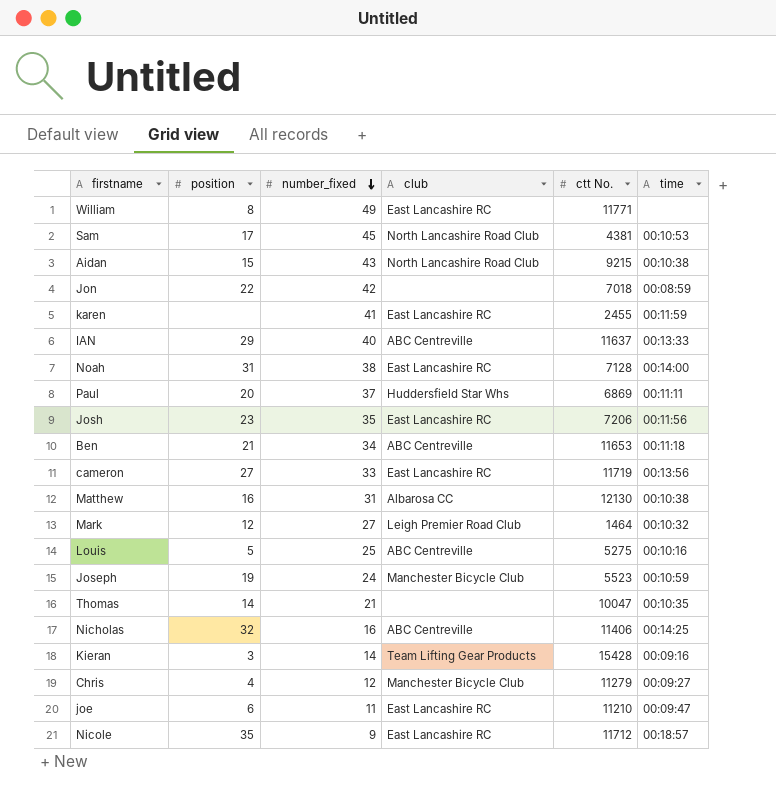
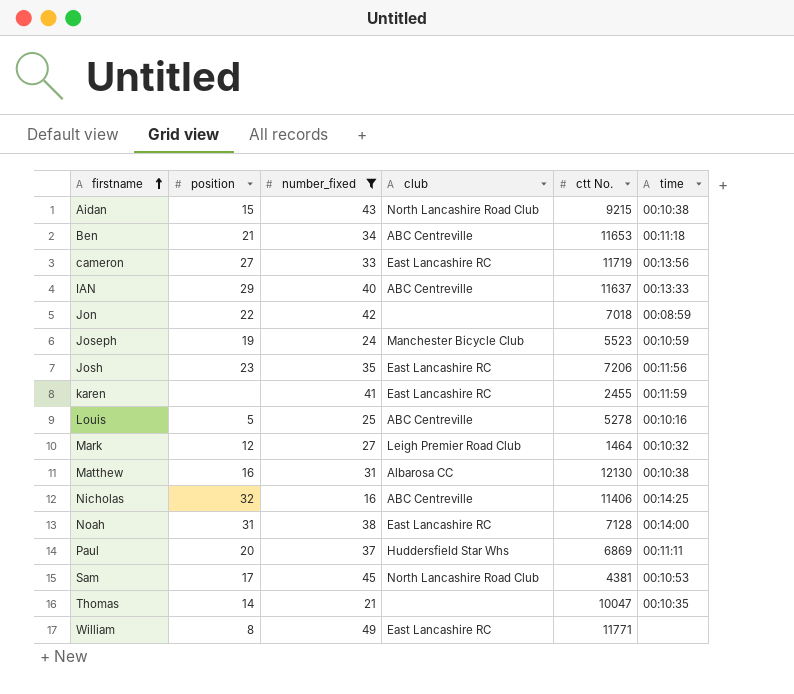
filter: none -> number_fixed >= 16
row order: number_fixed descending -> firstname ascending
Louis | ctt No.: 5275 -> 5278

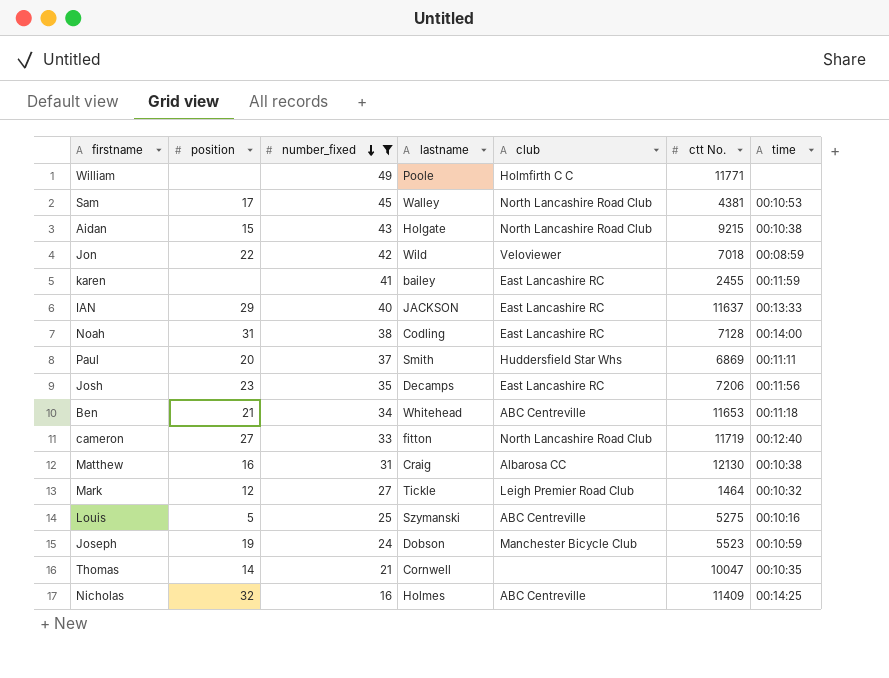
row order: firstname ascending -> number_fixed descending
column lastname | position: none -> 4
William | position: 8 -> none
William | club: East Lancashire RC -> Holmfirth C C
Jon | club: none -> Veloviewer
IAN | club: ABC Centreville -> East Lancashire RC
cameron | club: East Lancashire RC -> North Lancashire Road Club
cameron | time: 00:13:56 -> 00:12:40
Louis | ctt No.: 5278 -> 5275
Nicholas | ctt No.: 11406 -> 11409

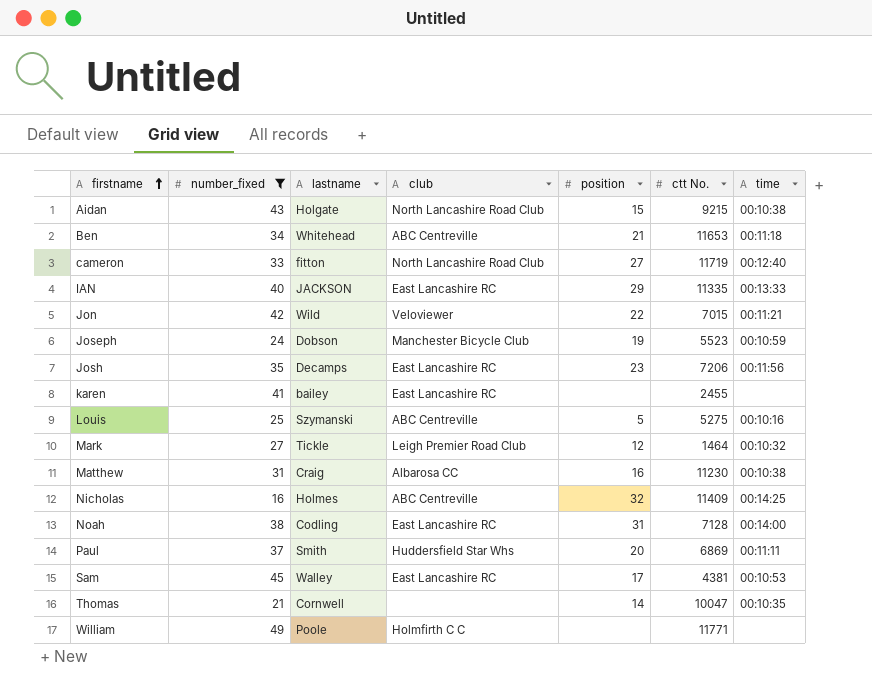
row order: number_fixed descending -> firstname ascending
column position | position: 2 -> 5
IAN | ctt No.: 11637 -> 11335
Jon | ctt No.: 7018 -> 7015
Jon | time: 00:08:59 -> 00:11:21
karen | time: 00:11:59 -> none
Matthew | ctt No.: 12130 -> 11230
Sam | club: North Lancashire Road Club -> East Lancashire RC

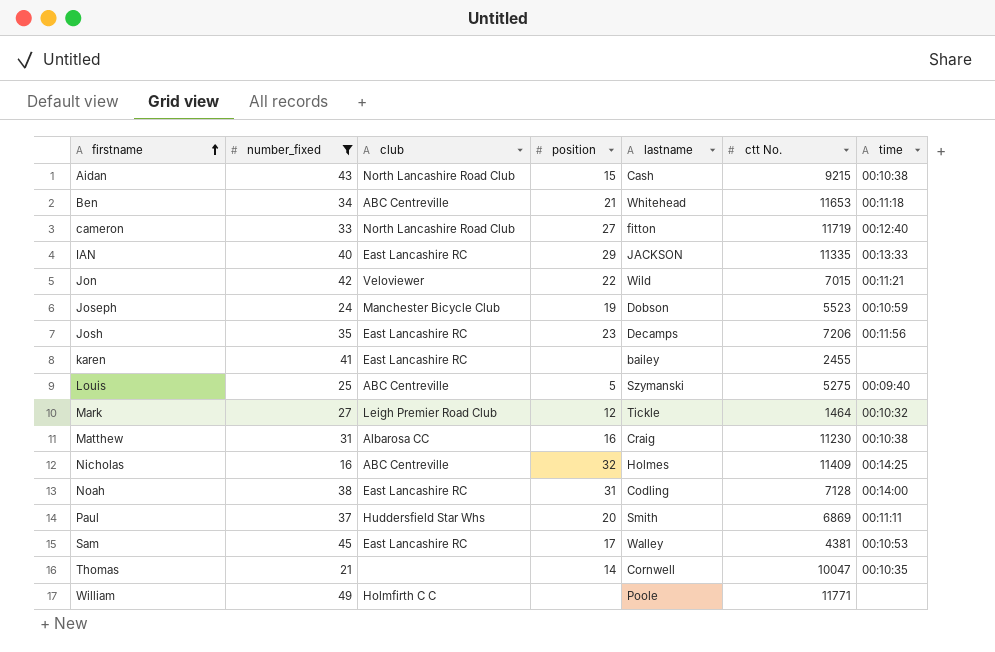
column lastname | position: 3 -> 5
Aidan | lastname: Holgate -> Cash
Louis | time: 00:10:16 -> 00:09:40

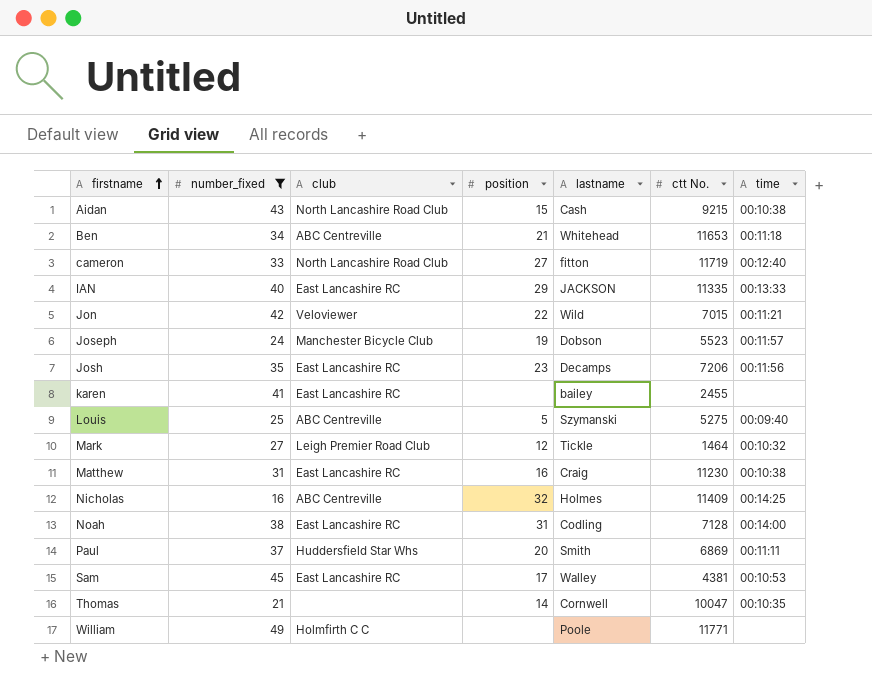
Joseph | time: 00:10:59 -> 00:11:57
Matthew | club: Albarosa CC -> East Lancashire RC

